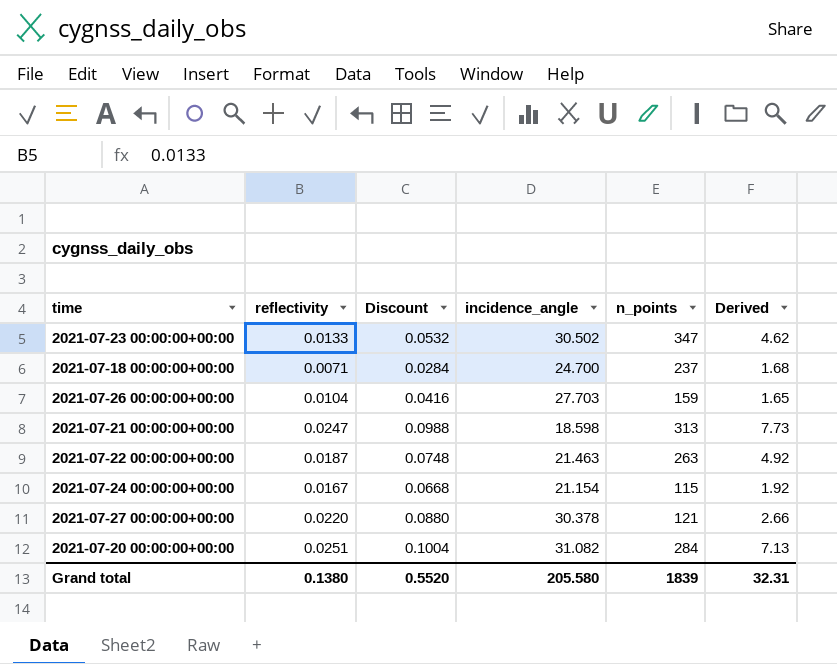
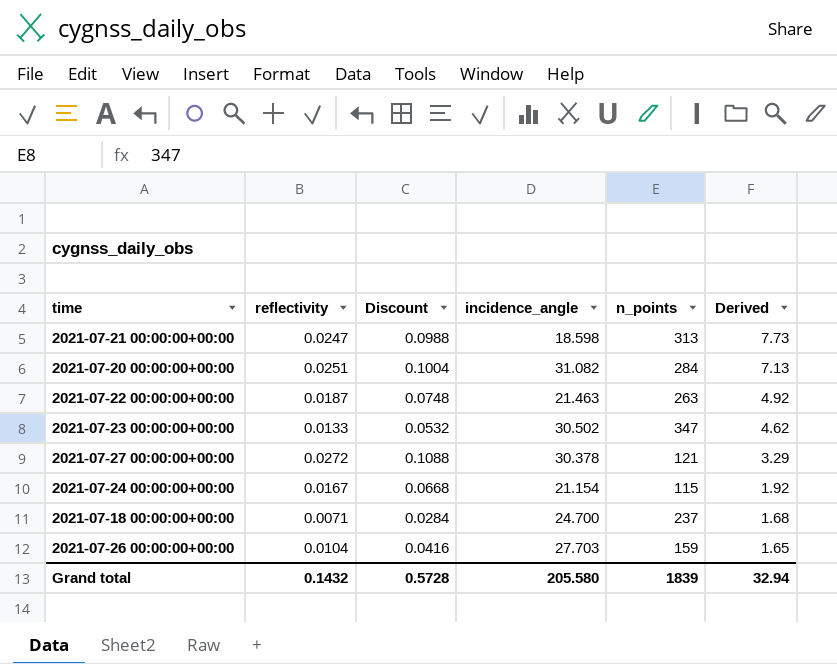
row order: none -> Derived descending
2021-07-27 00:00:00+00:00 | reflectivity: 0.0220 -> 0.0272
2021-07-27 00:00:00+00:00 | Discount: 0.0880 -> 0.1088
2021-07-27 00:00:00+00:00 | Derived: 2.66 -> 3.29
Grand total | reflectivity: 0.1380 -> 0.1432
Grand total | Discount: 0.5520 -> 0.5728
Grand total | Derived: 32.31 -> 32.94

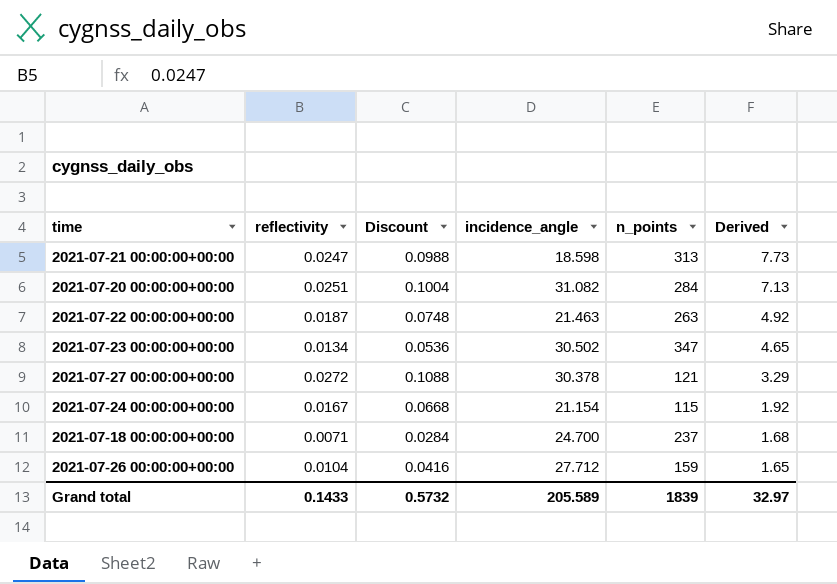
2021-07-23 00:00:00+00:00 | reflectivity: 0.0133 -> 0.0134
2021-07-23 00:00:00+00:00 | Discount: 0.0532 -> 0.0536
2021-07-23 00:00:00+00:00 | Derived: 4.62 -> 4.65
2021-07-26 00:00:00+00:00 | incidence_angle: 27.703 -> 27.712
Grand total | reflectivity: 0.1432 -> 0.1433
Grand total | Discount: 0.5728 -> 0.5732
Grand total | incidence_angle: 205.580 -> 205.589
Grand total | Derived: 32.94 -> 32.97

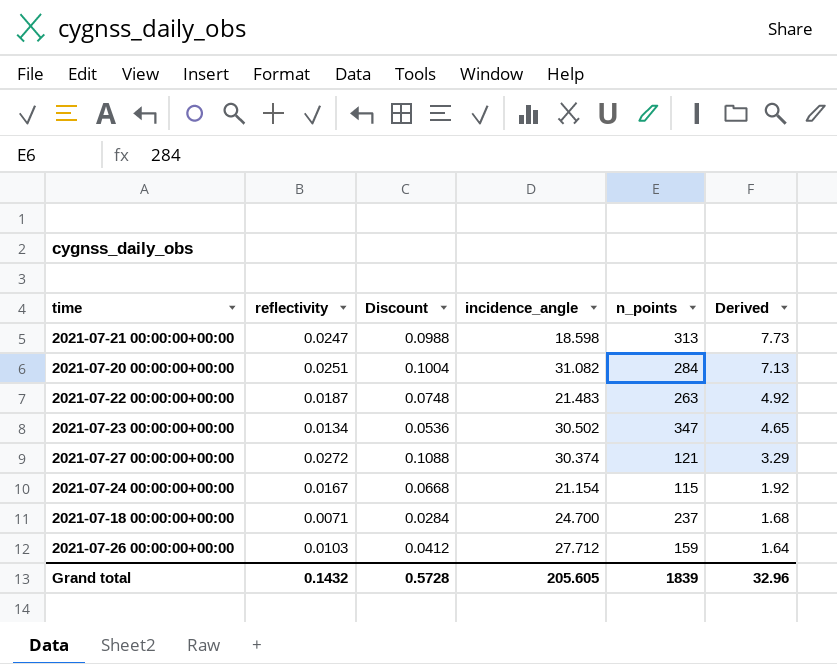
2021-07-22 00:00:00+00:00 | incidence_angle: 21.463 -> 21.483
2021-07-27 00:00:00+00:00 | incidence_angle: 30.378 -> 30.374
2021-07-26 00:00:00+00:00 | reflectivity: 0.0104 -> 0.0103
2021-07-26 00:00:00+00:00 | Discount: 0.0416 -> 0.0412
2021-07-26 00:00:00+00:00 | Derived: 1.65 -> 1.64
Grand total | reflectivity: 0.1433 -> 0.1432
Grand total | Discount: 0.5732 -> 0.5728
Grand total | incidence_angle: 205.589 -> 205.605
Grand total | Derived: 32.97 -> 32.96

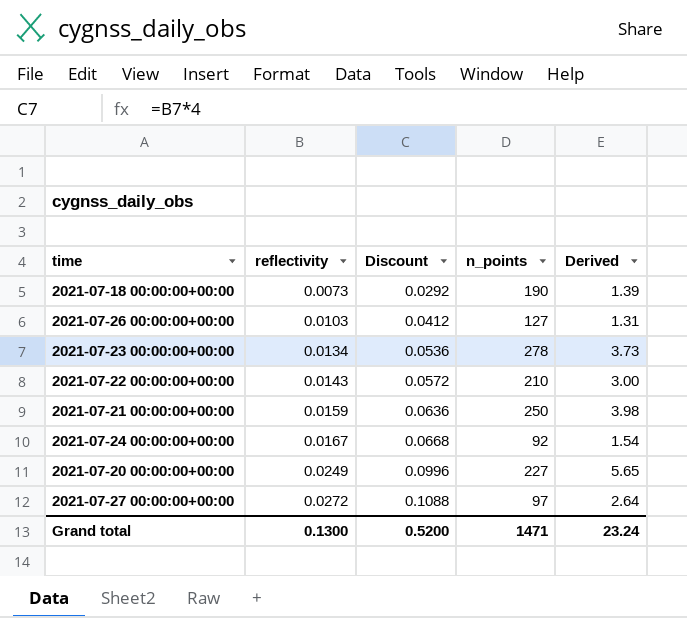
row order: Derived descending -> reflectivity ascending
column incidence_angle | position: 4 -> none
2021-07-18 00:00:00+00:00 | reflectivity: 0.0071 -> 0.0073
2021-07-18 00:00:00+00:00 | Discount: 0.0284 -> 0.0292
2021-07-18 00:00:00+00:00 | n_points: 237 -> 190
2021-07-18 00:00:00+00:00 | Derived: 1.68 -> 1.39
2021-07-26 00:00:00+00:00 | n_points: 159 -> 127
2021-07-26 00:00:00+00:00 | Derived: 1.64 -> 1.31
2021-07-23 00:00:00+00:00 | n_points: 347 -> 278
2021-07-23 00:00:00+00:00 | Derived: 4.65 -> 3.73
2021-07-22 00:00:00+00:00 | reflectivity: 0.0187 -> 0.0143
2021-07-22 00:00:00+00:00 | Discount: 0.0748 -> 0.0572
2021-07-22 00:00:00+00:00 | n_points: 263 -> 210
2021-07-22 00:00:00+00:00 | Derived: 4.92 -> 3.00
2021-07-21 00:00:00+00:00 | reflectivity: 0.0247 -> 0.0159
2021-07-21 00:00:00+00:00 | Discount: 0.0988 -> 0.0636
2021-07-21 00:00:00+00:00 | n_points: 313 -> 250
2021-07-21 00:00:00+00:00 | Derived: 7.73 -> 3.98
2021-07-24 00:00:00+00:00 | n_points: 115 -> 92
2021-07-24 00:00:00+00:00 | Derived: 1.92 -> 1.54
2021-07-20 00:00:00+00:00 | reflectivity: 0.0251 -> 0.0249
2021-07-20 00:00:00+00:00 | Discount: 0.1004 -> 0.0996
2021-07-20 00:00:00+00:00 | n_points: 284 -> 227
2021-07-20 00:00:00+00:00 | Derived: 7.13 -> 5.65
2021-07-27 00:00:00+00:00 | n_points: 121 -> 97
2021-07-27 00:00:00+00:00 | Derived: 3.29 -> 2.64
Grand total | reflectivity: 0.1432 -> 0.1300
Grand total | Discount: 0.5728 -> 0.5200
Grand total | n_points: 1839 -> 1471
Grand total | Derived: 32.96 -> 23.24

